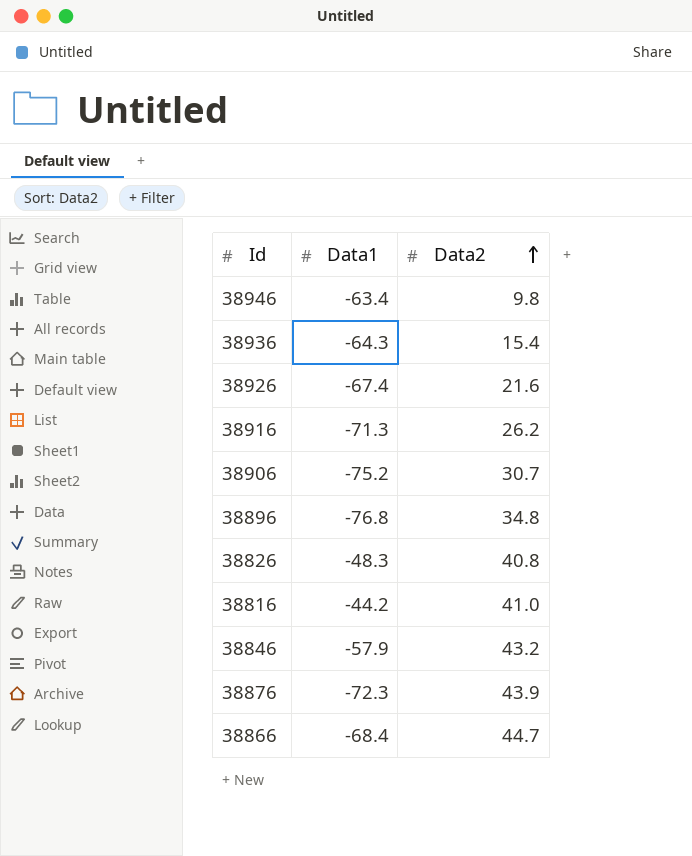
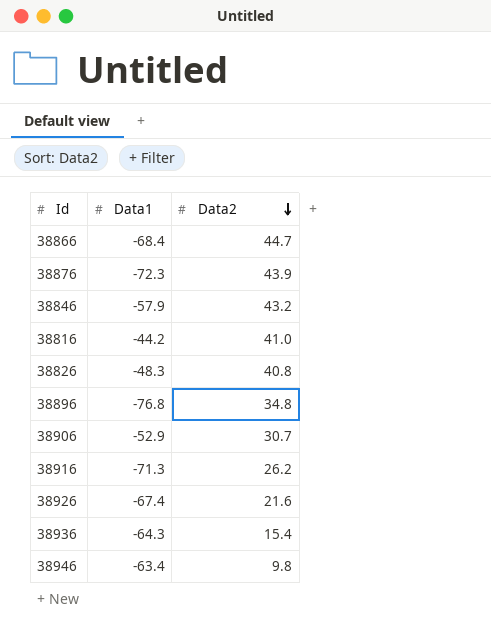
row order: Data2 ascending -> Data2 descending
38906 | Data1: -75.2 -> -52.9

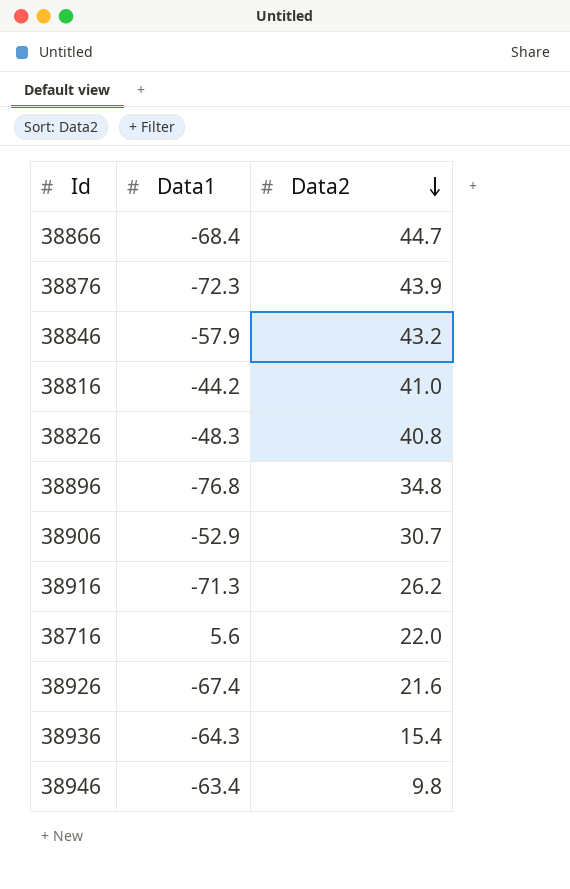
row 38716: none -> 5.6 | 22.0

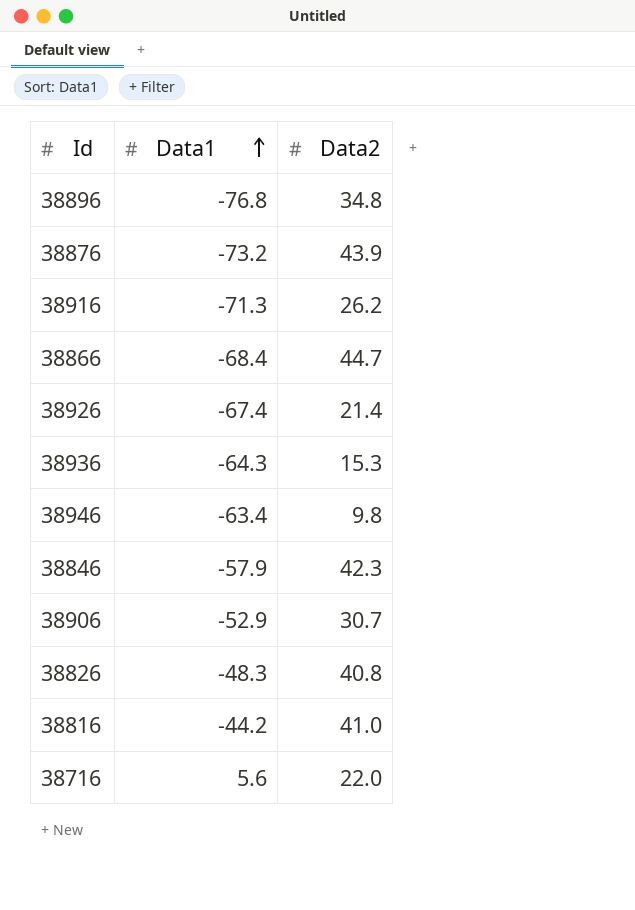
row order: Data2 descending -> Data1 ascending
38876 | Data1: -72.3 -> -73.2
38926 | Data2: 21.6 -> 21.4
38936 | Data2: 15.4 -> 15.3
38846 | Data2: 43.2 -> 42.3

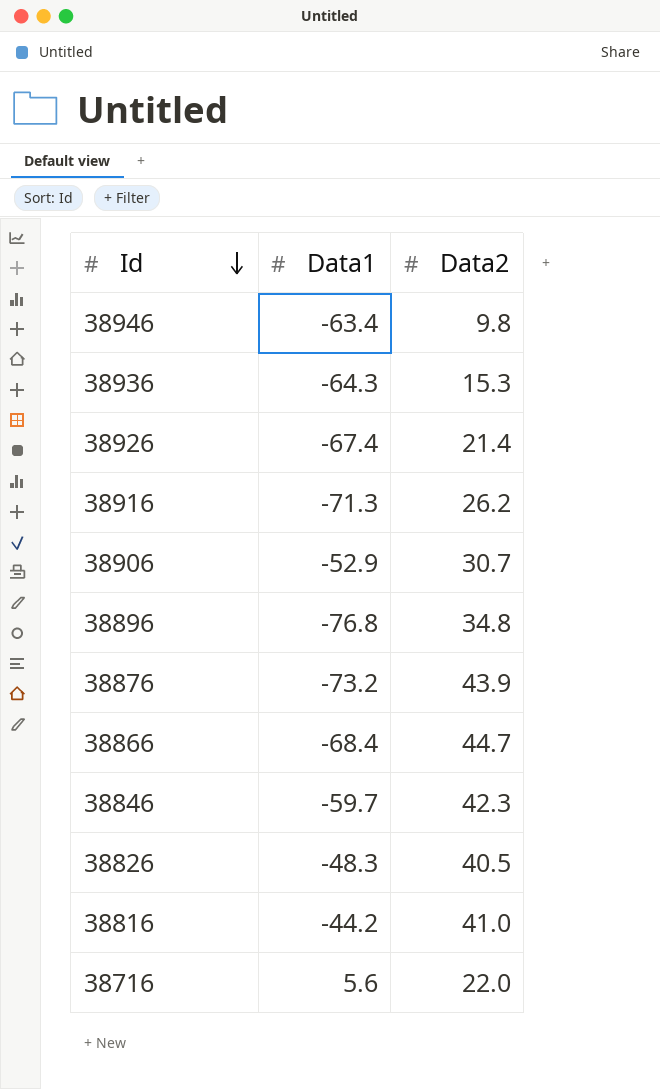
row order: Data1 ascending -> Id descending
38846 | Data1: -57.9 -> -59.7
38826 | Data2: 40.8 -> 40.5

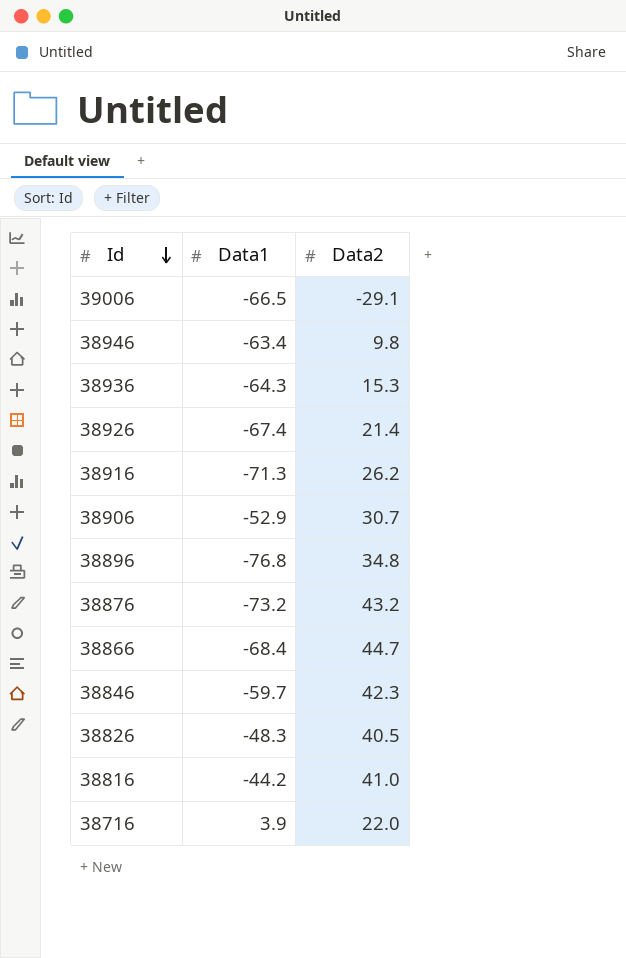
row 39006: none -> -66.5 | -29.1
38876 | Data2: 43.9 -> 43.2
38716 | Data1: 5.6 -> 3.9

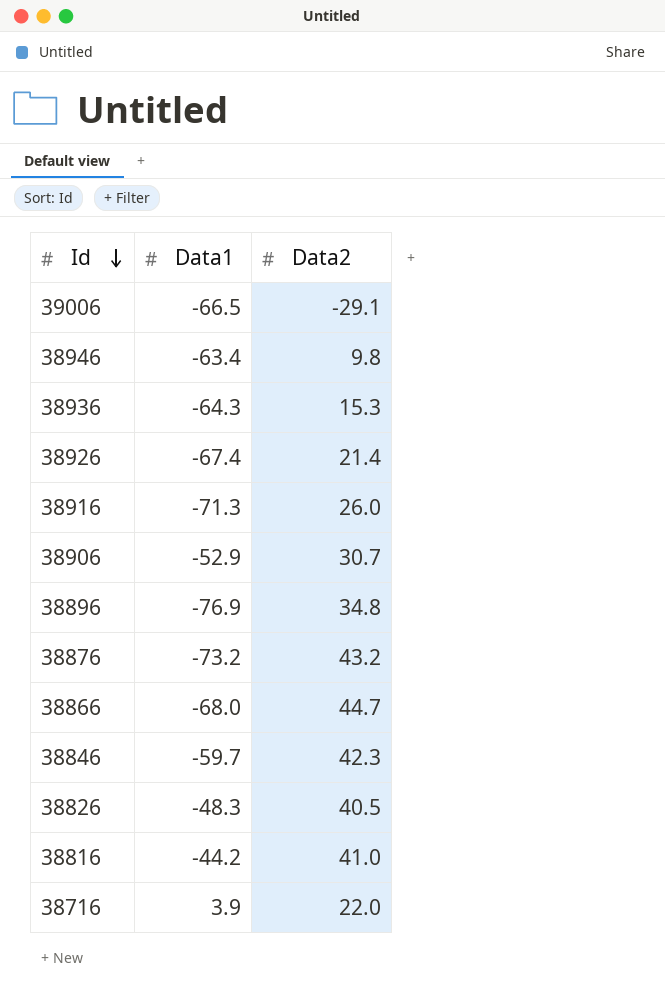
38916 | Data2: 26.2 -> 26.0
38896 | Data1: -76.8 -> -76.9
38866 | Data1: -68.4 -> -68.0

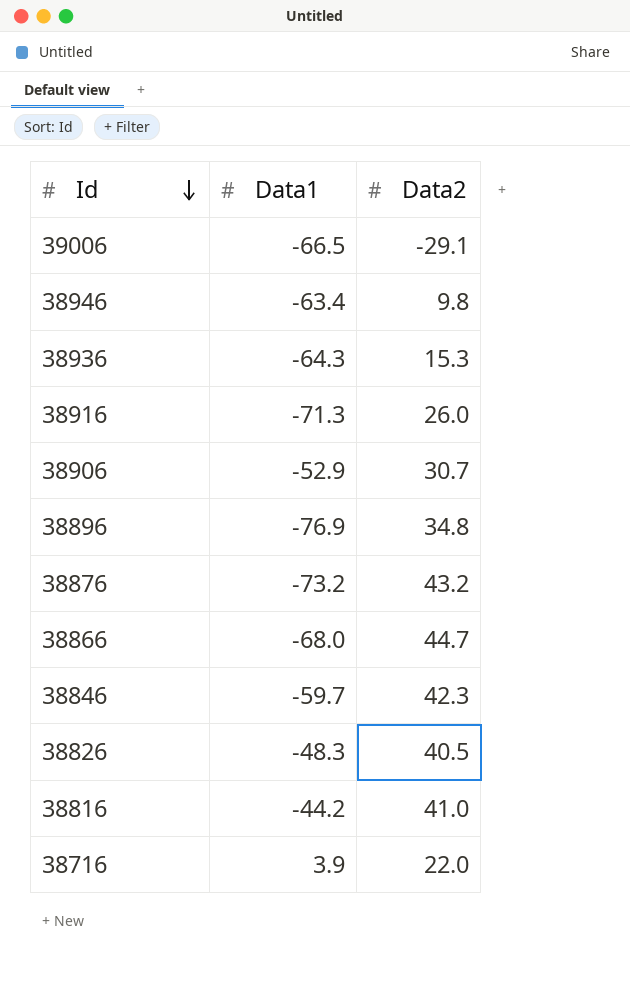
row 38926: -67.4 | 21.4 -> none

